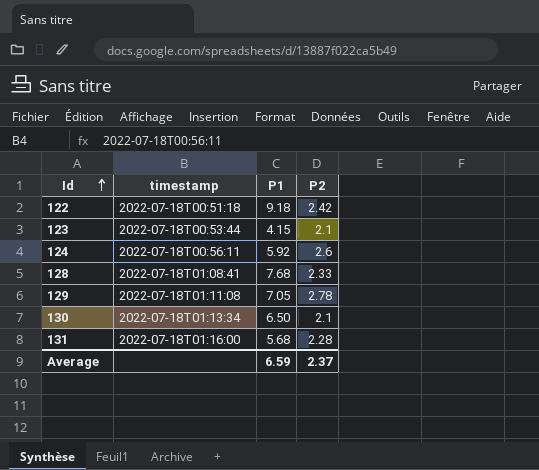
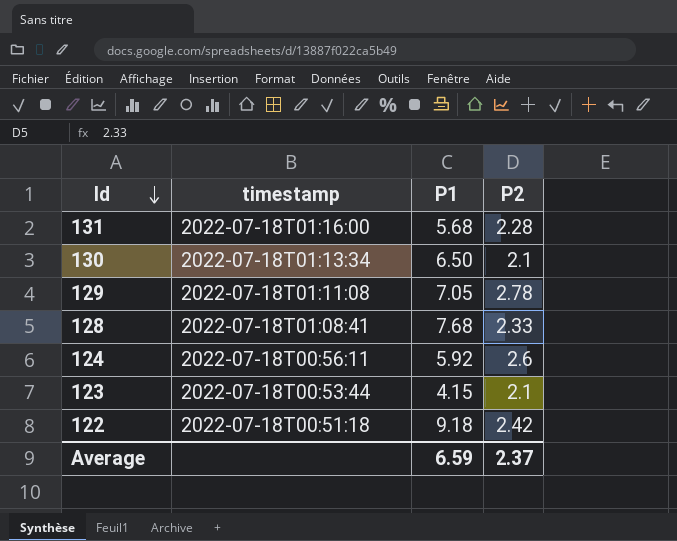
row order: Id ascending -> Id descending

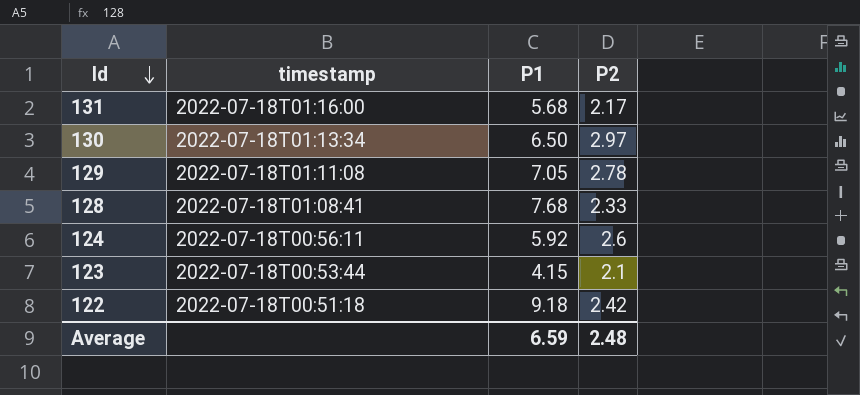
131 | P2: 2.28 -> 2.17
130 | P2: 2.1 -> 2.97
Average | P2: 2.37 -> 2.48

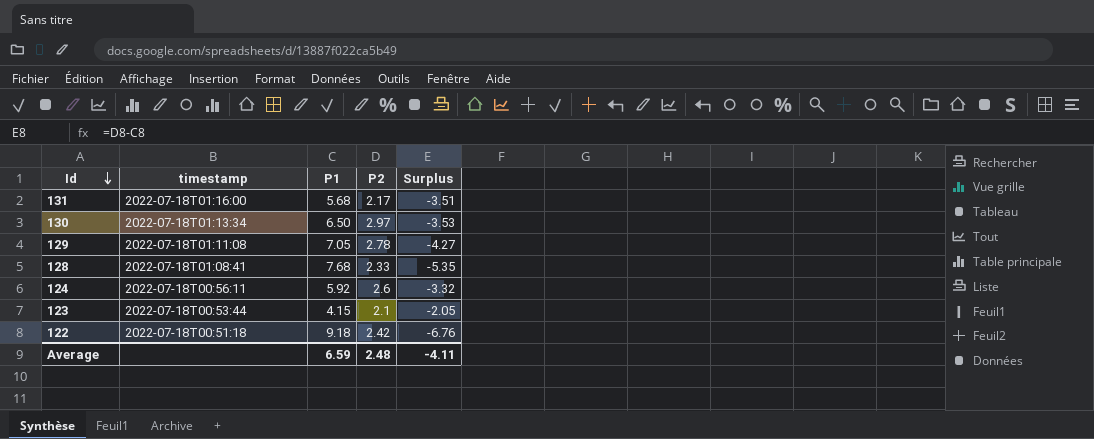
column Surplus | formula: none -> [P2] - [P1]

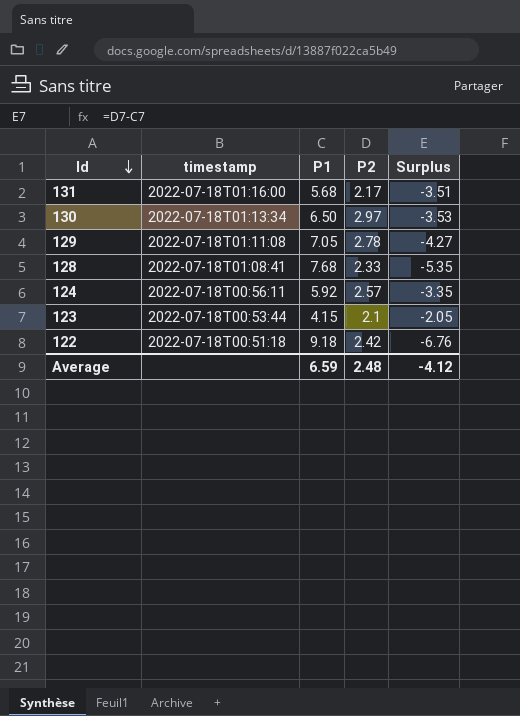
124 | P2: 2.6 -> 2.57
124 | Surplus: -3.32 -> -3.35
Average | Surplus: -4.11 -> -4.12

